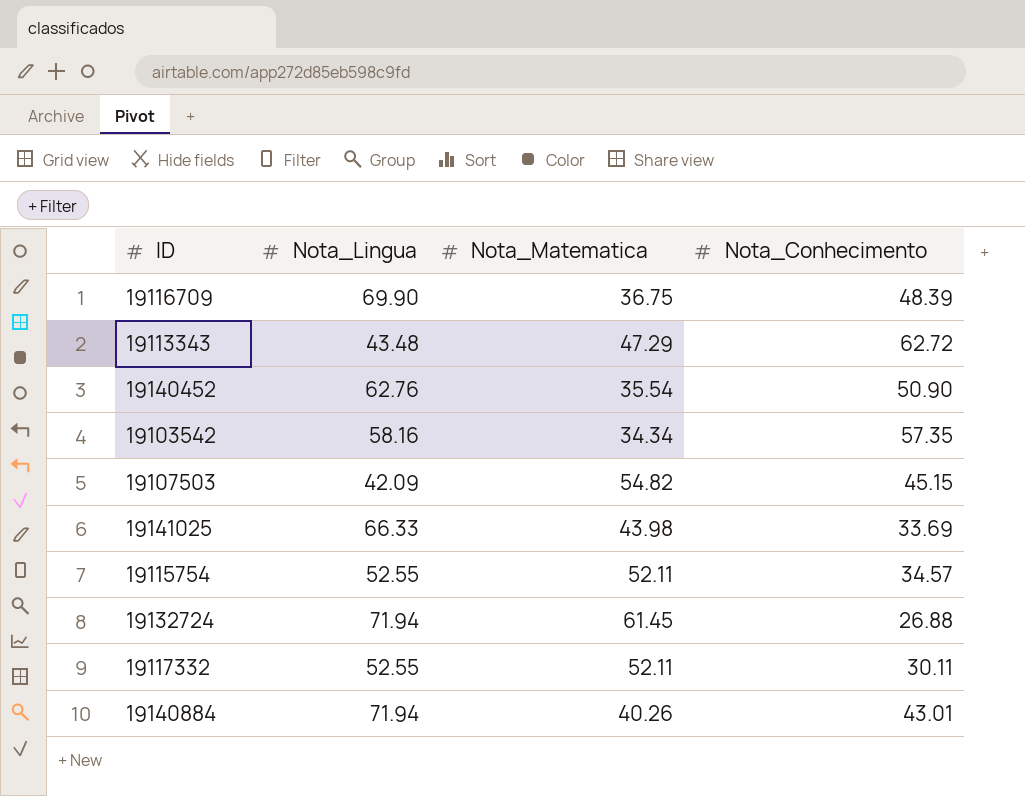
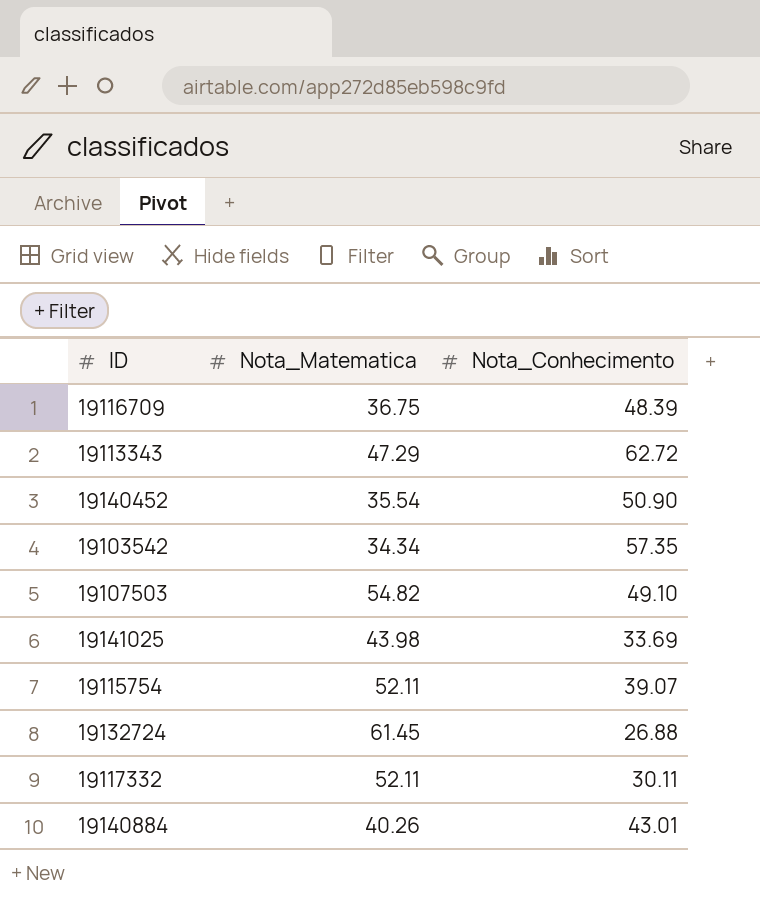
column Nota_Lingua | position: 2 -> none
19107503 | Nota_Conhecimento: 45.15 -> 49.10
19115754 | Nota_Conhecimento: 34.57 -> 39.07

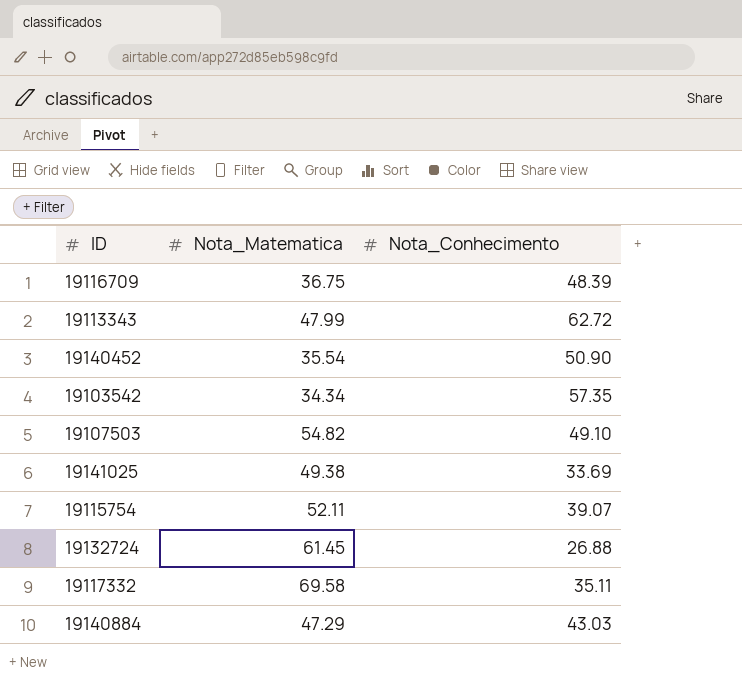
19113343 | Nota_Matematica: 47.29 -> 47.99
19141025 | Nota_Matematica: 43.98 -> 49.38
19117332 | Nota_Matematica: 52.11 -> 69.58
19117332 | Nota_Conhecimento: 30.11 -> 35.11
19140884 | Nota_Matematica: 40.26 -> 47.29
19140884 | Nota_Conhecimento: 43.01 -> 43.03

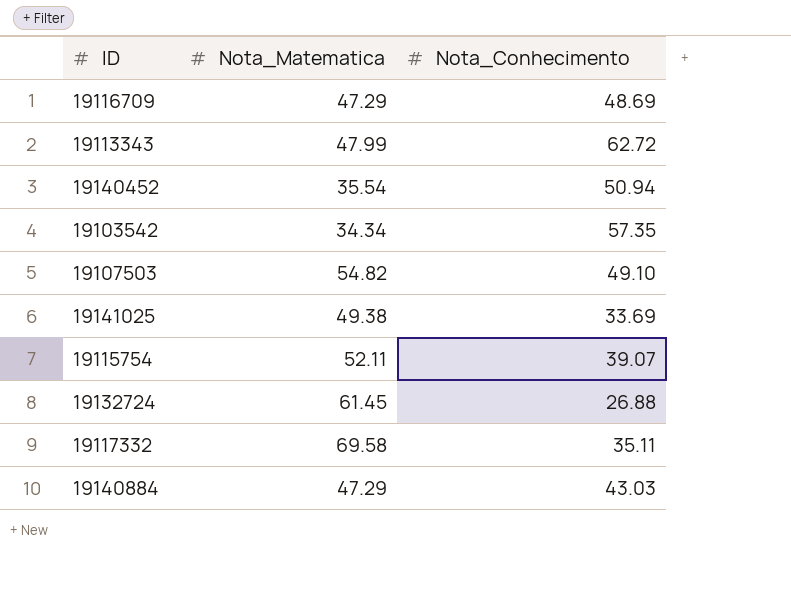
19116709 | Nota_Matematica: 36.75 -> 47.29
19116709 | Nota_Conhecimento: 48.39 -> 48.69
19140452 | Nota_Conhecimento: 50.90 -> 50.94

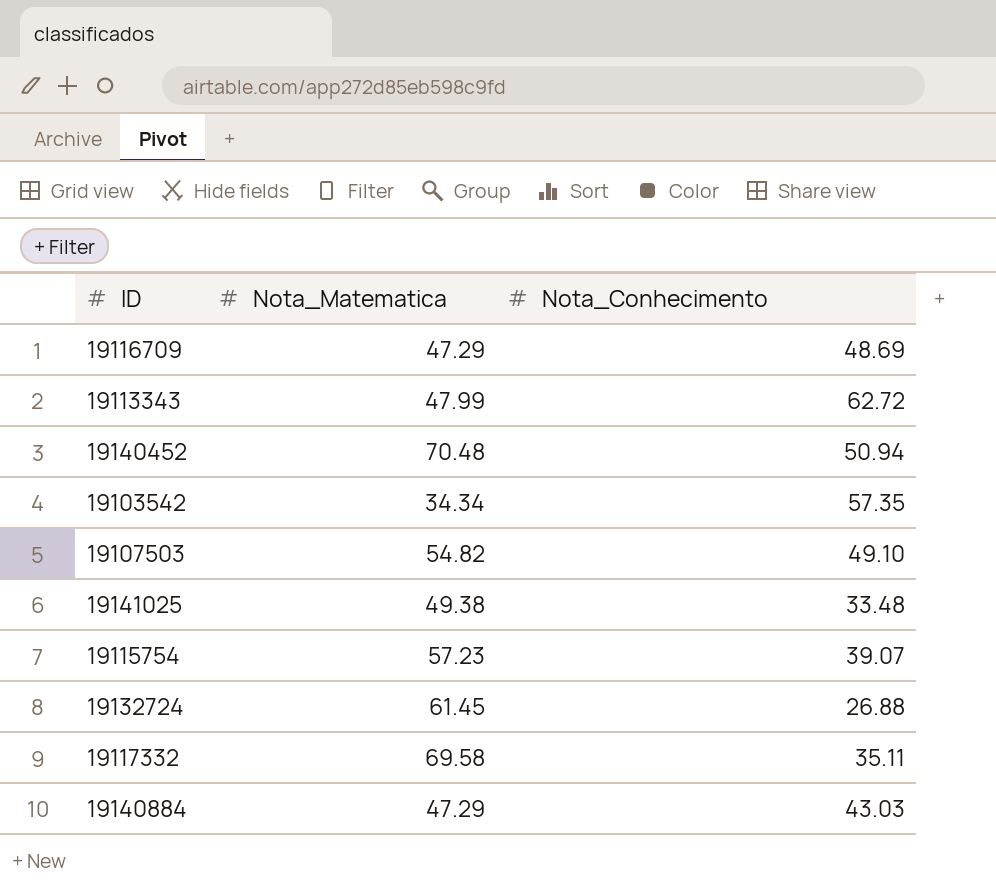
19140452 | Nota_Matematica: 35.54 -> 70.48
19141025 | Nota_Conhecimento: 33.69 -> 33.48
19115754 | Nota_Matematica: 52.11 -> 57.23

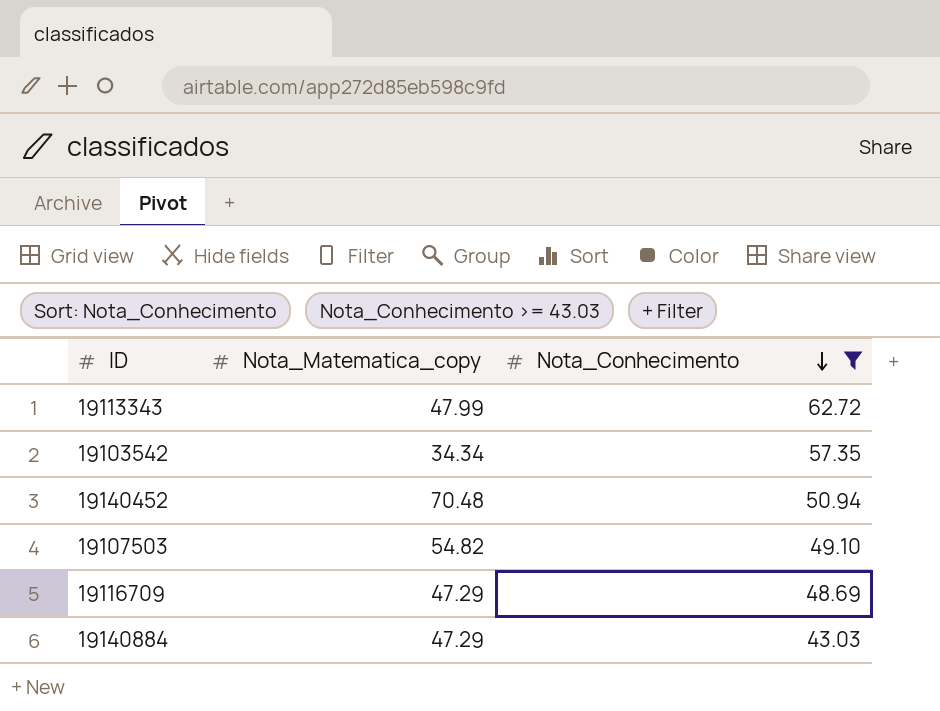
filter: none -> Nota_Conhecimento >= 43.03
row order: none -> Nota_Conhecimento descending
column name: Nota_Matematica -> Nota_Matematica_copy

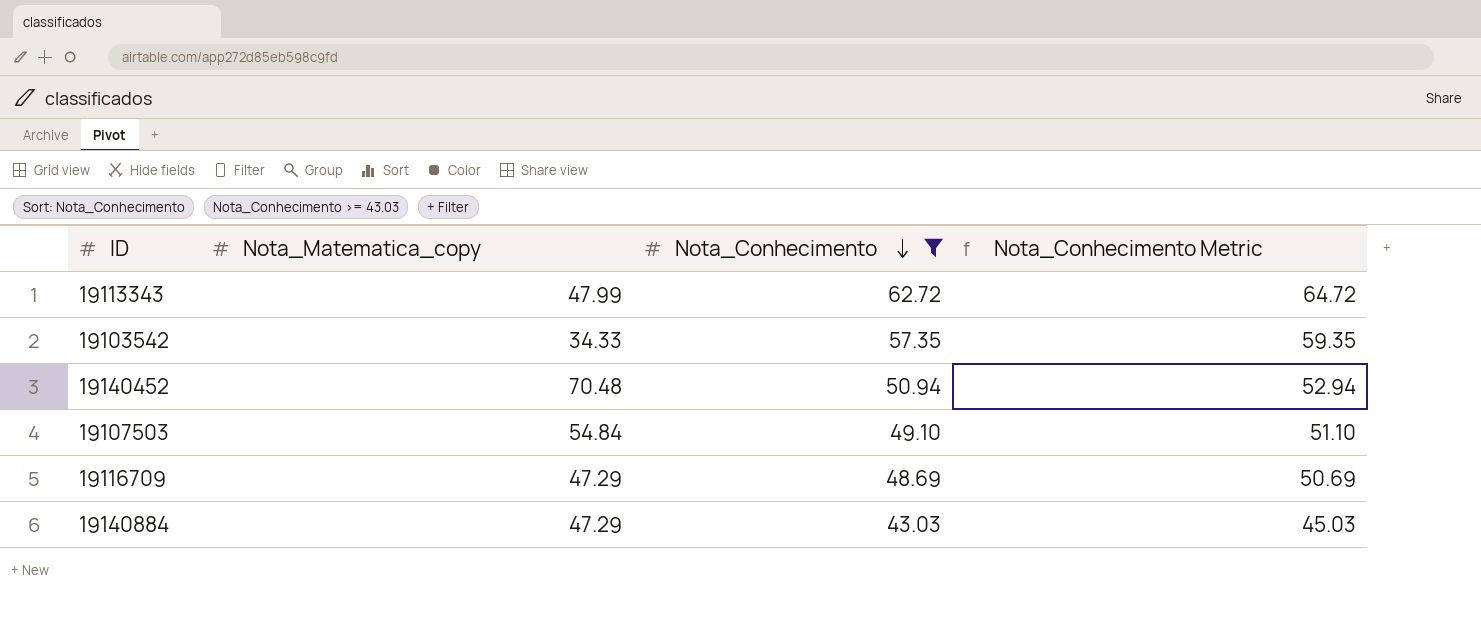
column Nota_Conhecimento Metric | formula: none -> [Nota_Conhecimento] + 2
19103542 | Nota_Matematica_copy: 34.34 -> 34.33
19107503 | Nota_Matematica_copy: 54.82 -> 54.84

